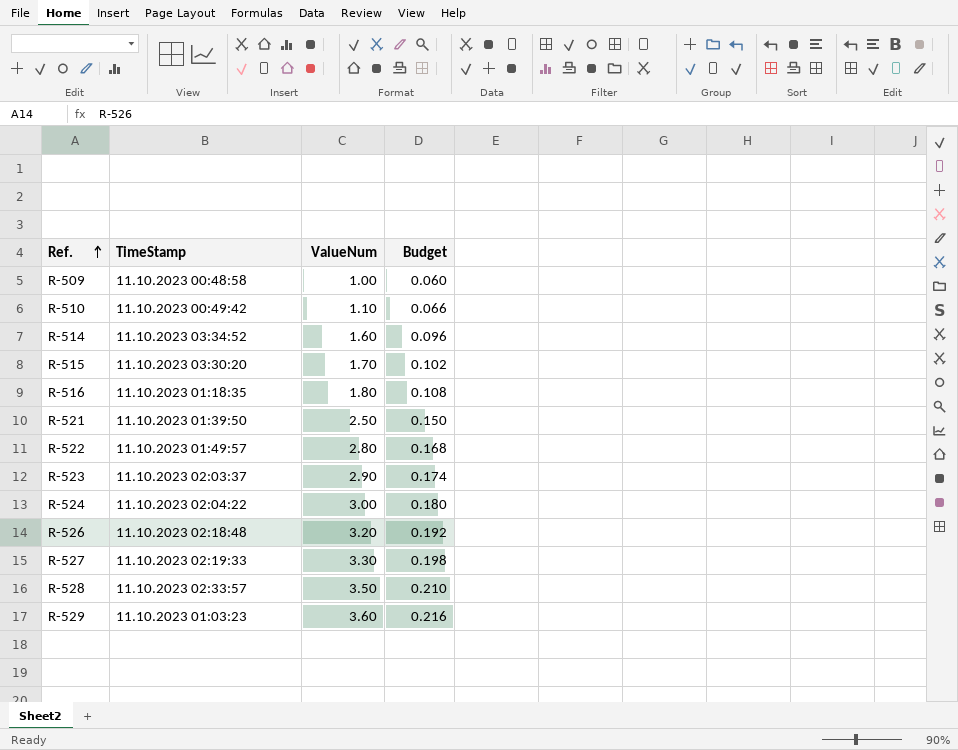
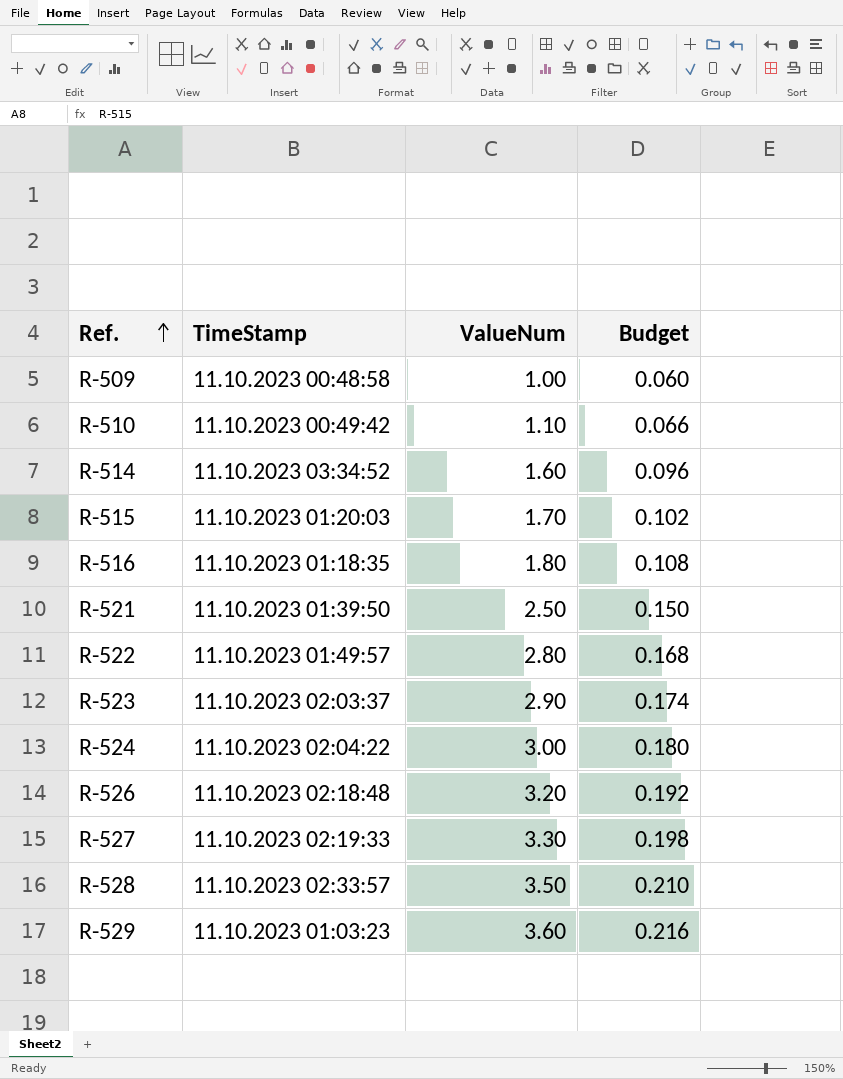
R-515 | TimeStamp: 11.10.2023 03:30:20 -> 11.10.2023 01:20:03

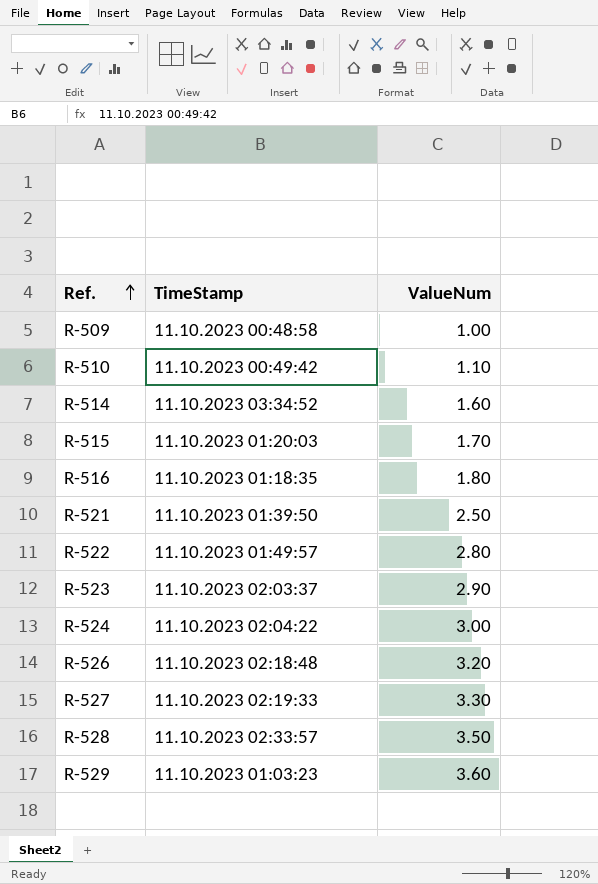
column Budget | formula: [ValueNum] * 0.06 -> none

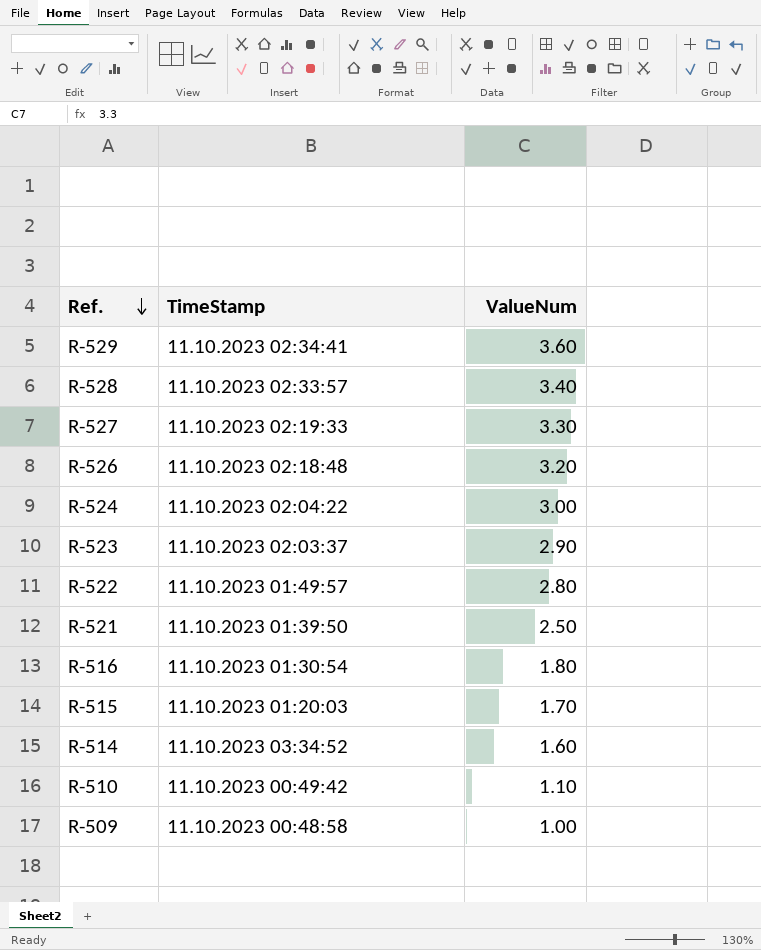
row order: Ref. ascending -> Ref. descending
R-529 | TimeStamp: 11.10.2023 01:03:23 -> 11.10.2023 02:34:41
R-528 | ValueNum: 3.50 -> 3.40
R-516 | TimeStamp: 11.10.2023 01:18:35 -> 11.10.2023 01:30:54

